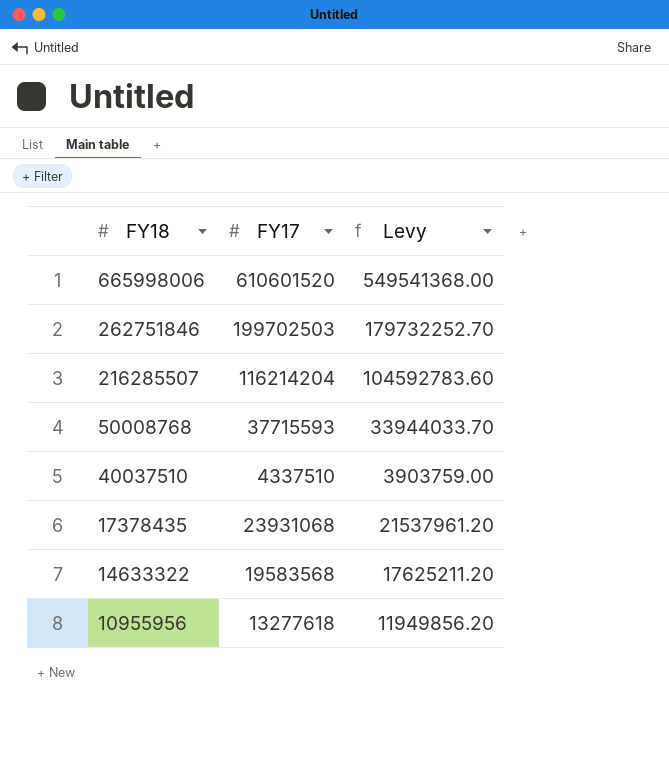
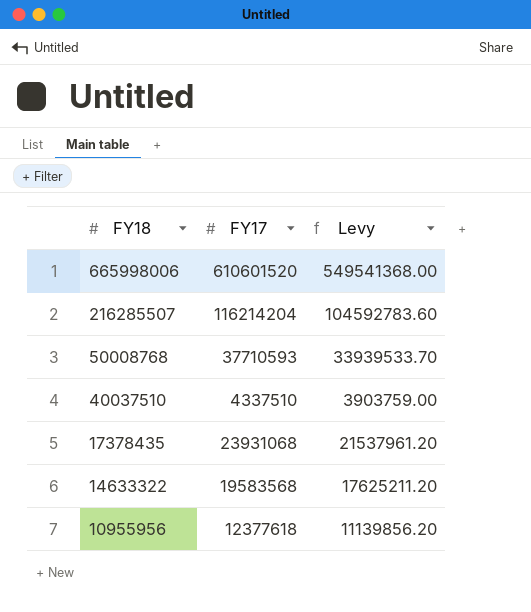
row 262751846: 199702503 | 179732252.70 -> none
50008768 | FY17: 37715593 -> 37710593
50008768 | Levy: 33944033.70 -> 33939533.70
10955956 | FY17: 13277618 -> 12377618
10955956 | Levy: 11949856.20 -> 11139856.20

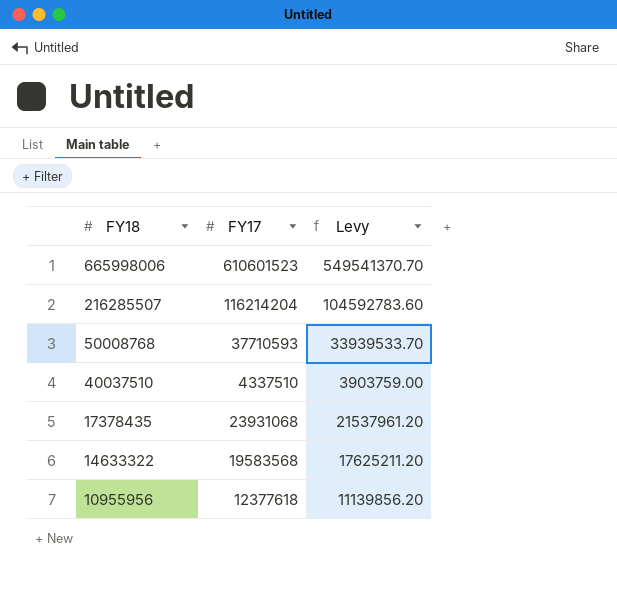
665998006 | FY17: 610601520 -> 610601523
665998006 | Levy: 549541368.00 -> 549541370.70

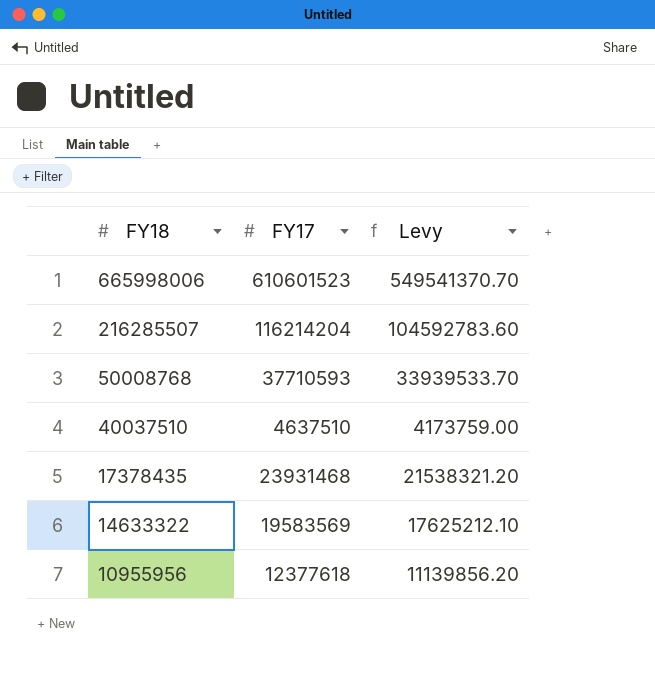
40037510 | FY17: 4337510 -> 4637510
40037510 | Levy: 3903759.00 -> 4173759.00
17378435 | FY17: 23931068 -> 23931468
17378435 | Levy: 21537961.20 -> 21538321.20
14633322 | FY17: 19583568 -> 19583569
14633322 | Levy: 17625211.20 -> 17625212.10

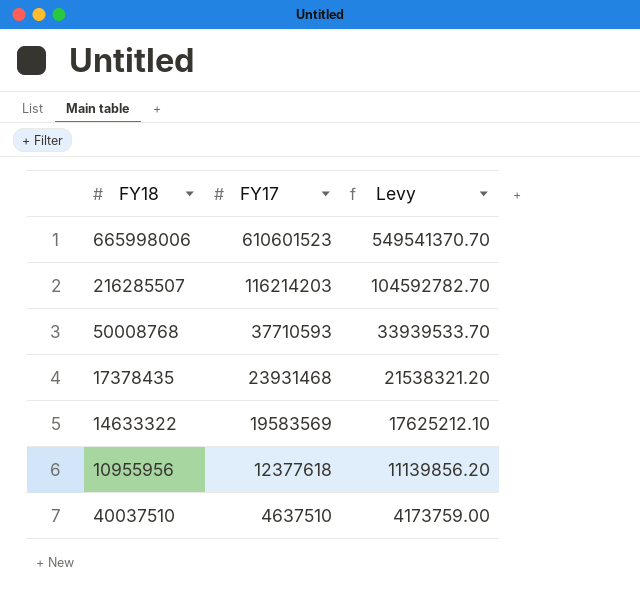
row order: FY18 descending -> FY17 descending
216285507 | FY17: 116214204 -> 116214203
216285507 | Levy: 104592783.60 -> 104592782.70

